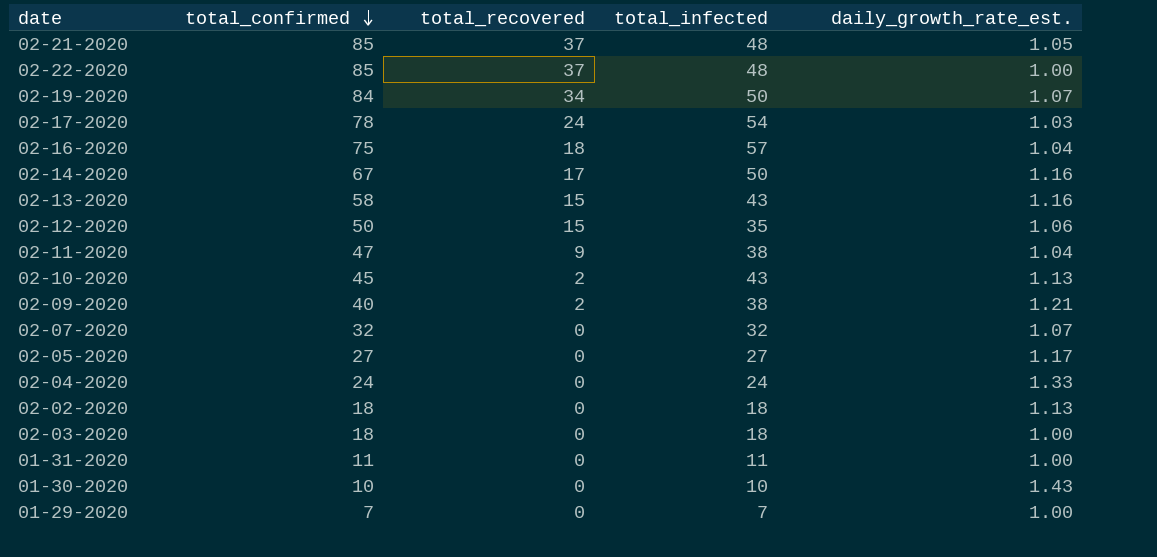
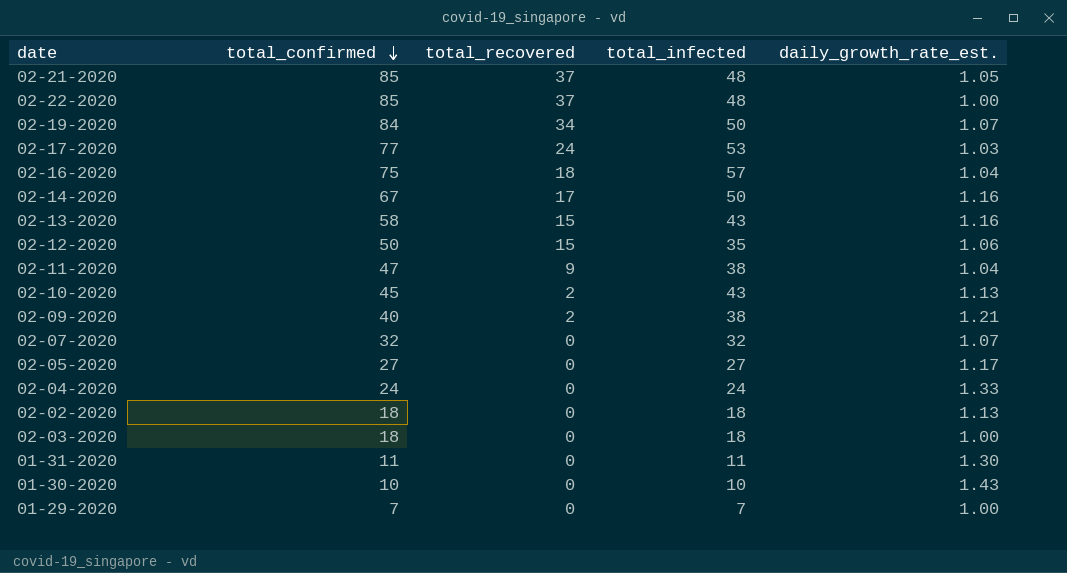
02-17-2020 | total_confirmed: 78 -> 77
02-17-2020 | total_infected: 54 -> 53
01-31-2020 | daily_growth_rate_est.: 1.00 -> 1.30

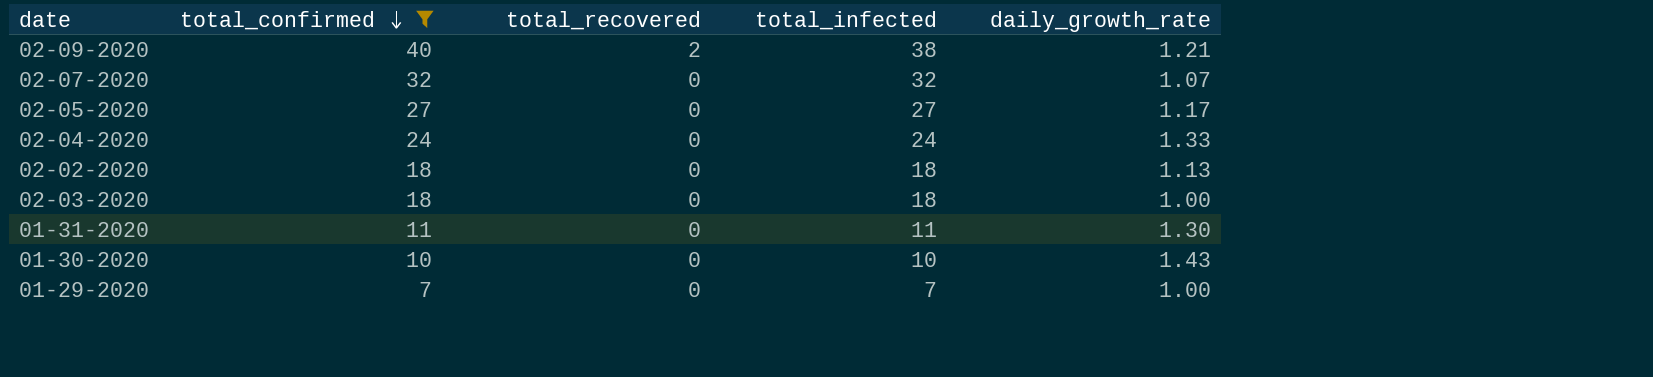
filter: none -> total_confirmed <= 40
column name: daily_growth_rate_est. -> daily_growth_rate

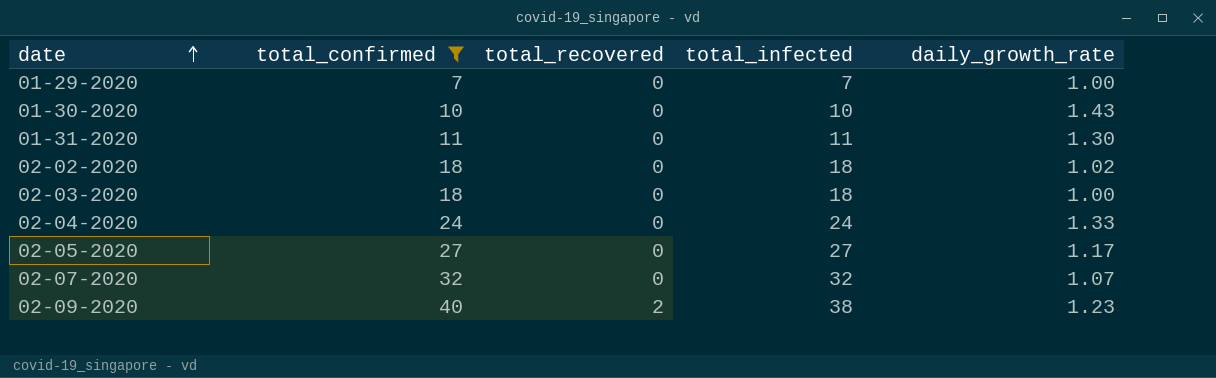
row order: total_confirmed descending -> date ascending
02-02-2020 | daily_growth_rate: 1.13 -> 1.02
02-09-2020 | daily_growth_rate: 1.21 -> 1.23

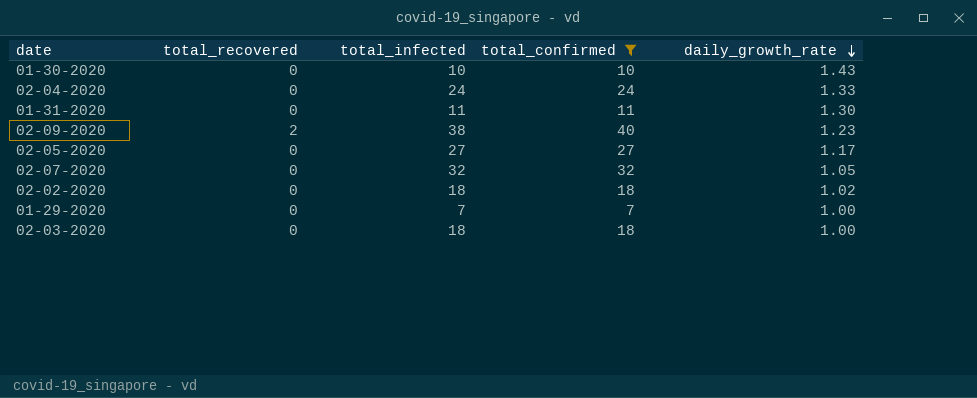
row order: date ascending -> daily_growth_rate descending
column total_confirmed | position: 2 -> 4
02-07-2020 | daily_growth_rate: 1.07 -> 1.05

